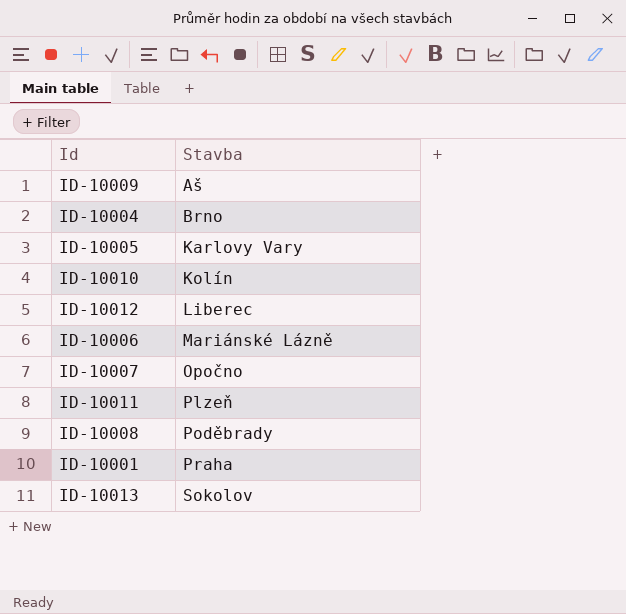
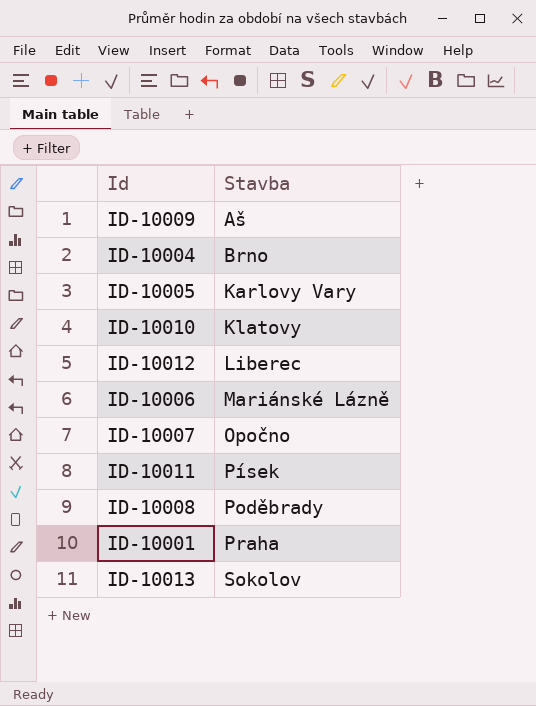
ID-10010 | Stavba: Kolín -> Klatovy
ID-10011 | Stavba: Plzeň -> Písek

